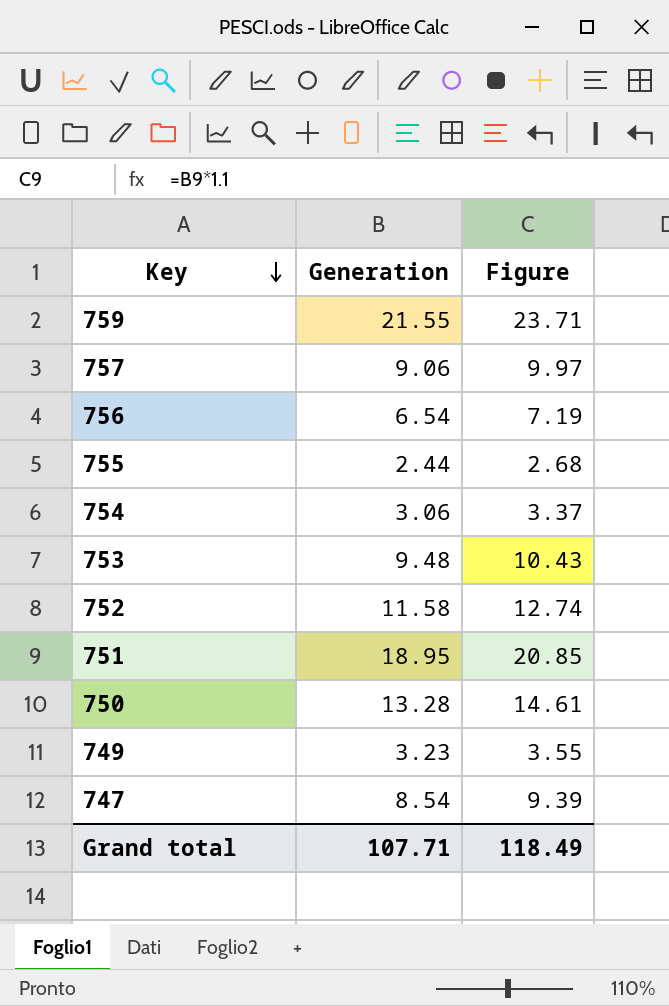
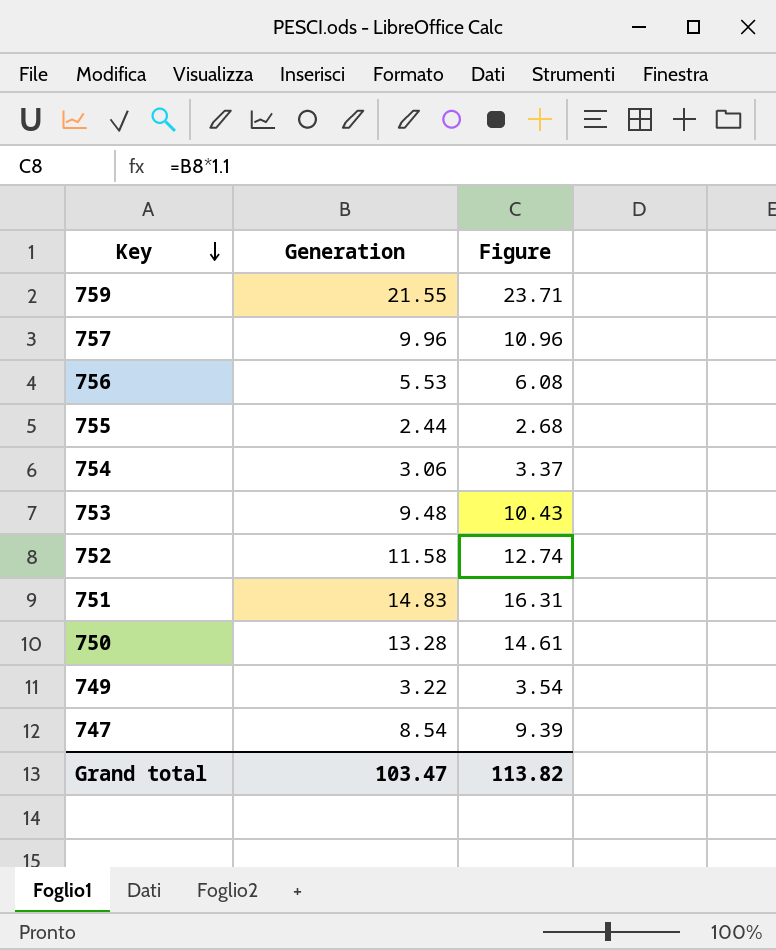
757 | Generation: 9.06 -> 9.96
757 | Figure: 9.97 -> 10.96
756 | Generation: 6.54 -> 5.53
756 | Figure: 7.19 -> 6.08
751 | Generation: 18.95 -> 14.83
751 | Figure: 20.85 -> 16.31
749 | Generation: 3.23 -> 3.22
749 | Figure: 3.55 -> 3.54
Grand total | Generation: 107.71 -> 103.47
Grand total | Figure: 118.49 -> 113.82

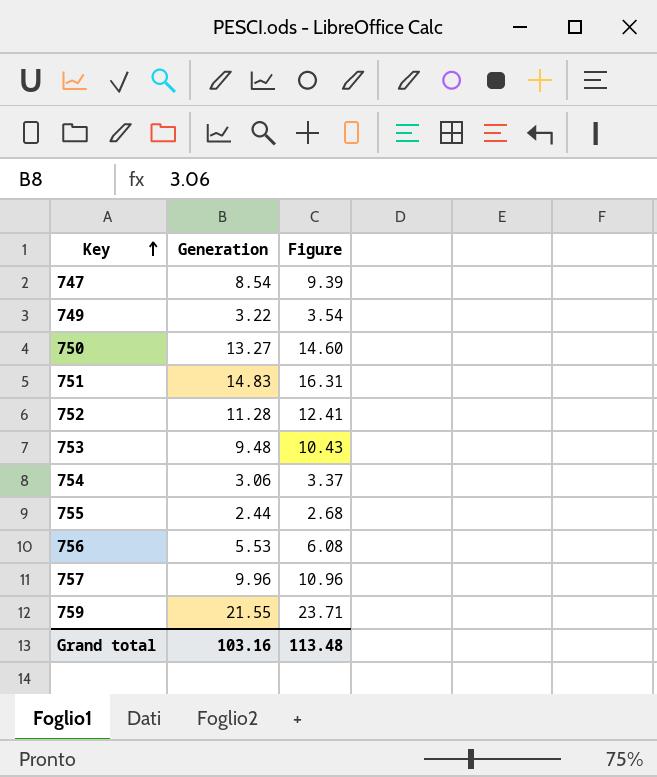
row order: Key descending -> Key ascending
750 | Generation: 13.28 -> 13.27
750 | Figure: 14.61 -> 14.60
752 | Generation: 11.58 -> 11.28
752 | Figure: 12.74 -> 12.41
Grand total | Generation: 103.47 -> 103.16
Grand total | Figure: 113.82 -> 113.48

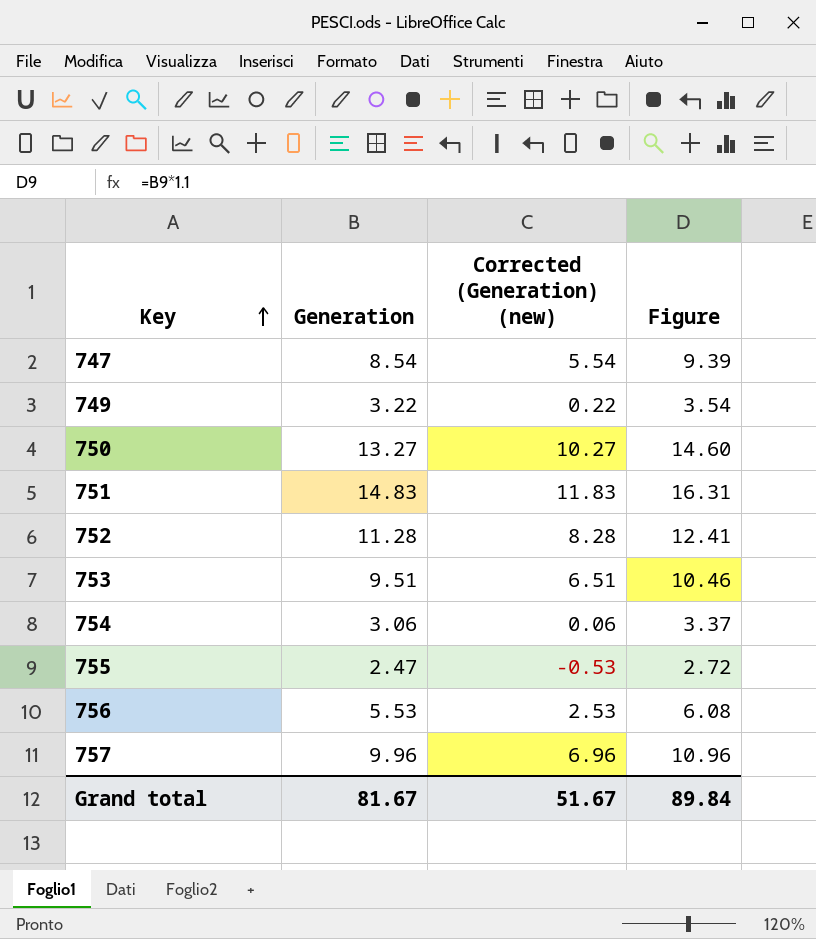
column Corrected (Generation) (new) | formula: none -> [Generation] - 3
row 759: 21.55 | 23.71 -> none
753 | Generation: 9.48 -> 9.51
753 | Figure: 10.43 -> 10.46
755 | Generation: 2.44 -> 2.47
755 | Figure: 2.68 -> 2.72
Grand total | Generation: 103.16 -> 81.67
Grand total | Figure: 113.48 -> 89.84

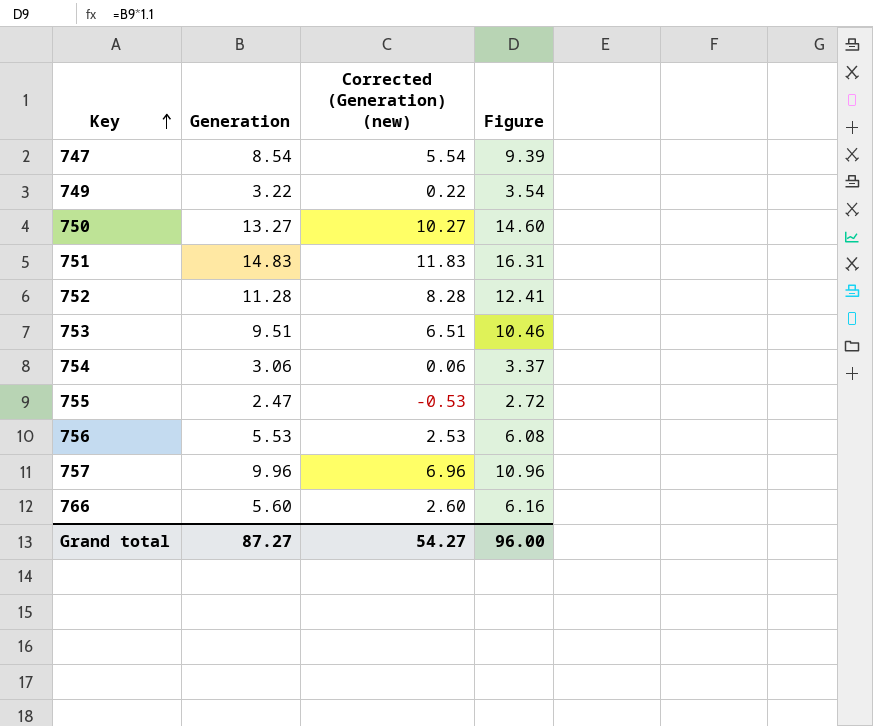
row 766: none -> 5.60 | 2.60 | 6.16
Grand total | Generation: 81.67 -> 87.27
Grand total | Corrected (Generation) (new): 51.67 -> 54.27
Grand total | Figure: 89.84 -> 96.00

